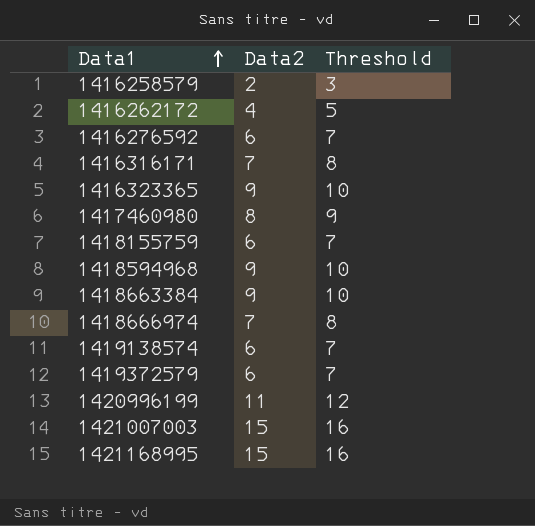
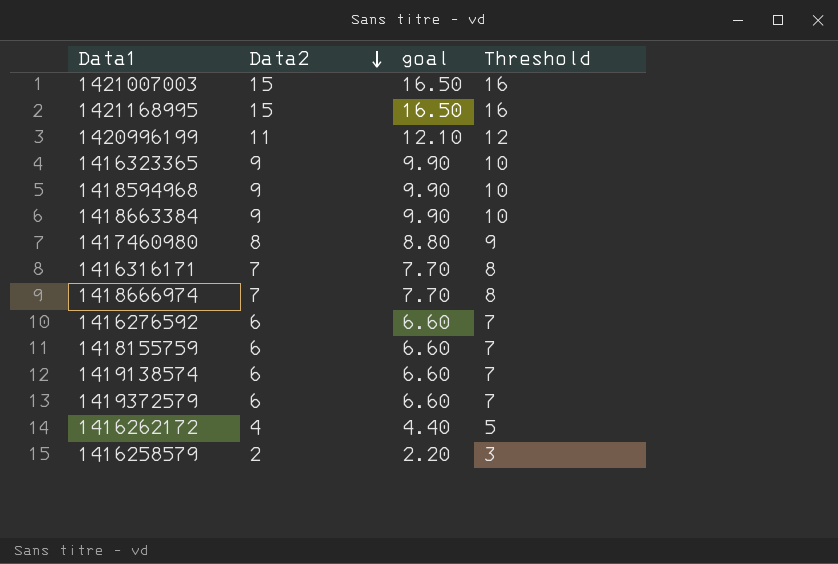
row order: Data1 ascending -> Data2 descending
column goal | formula: none -> [Data2] * 1.1

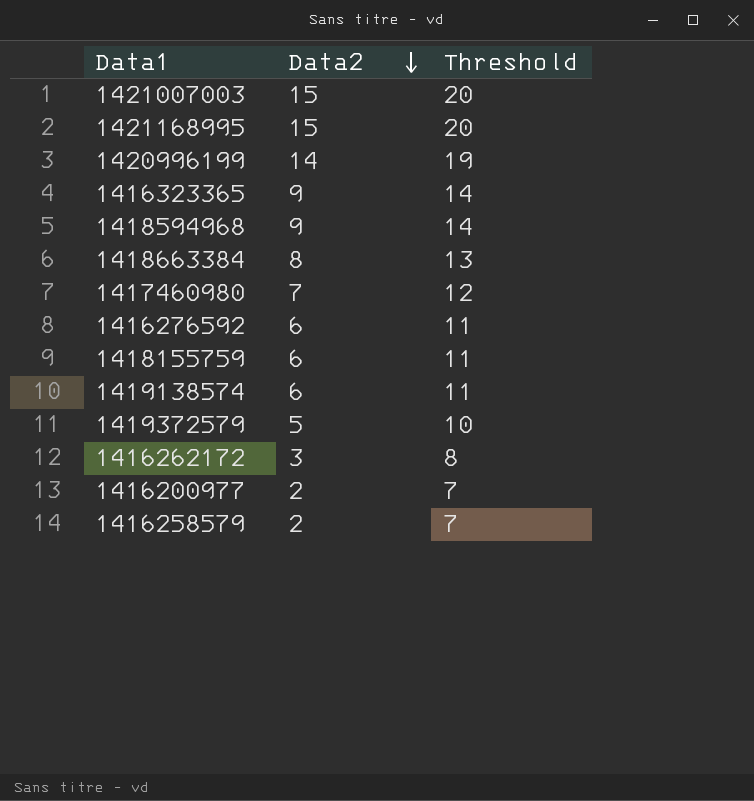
column goal | formula: [Data2] * 1.1 -> none
column Threshold | formula: [Data2] + 1 -> [Data2] + 5
row 1416316171: 7 | 7.70 | 8 -> none
row 1418666974: 7 | 7.70 | 8 -> none
1420996199 | Data2: 11 -> 14
1418663384 | Data2: 9 -> 8
1417460980 | Data2: 8 -> 7
1419372579 | Data2: 6 -> 5
1416262172 | Data2: 4 -> 3
row 1416200977: none -> 2 | 7

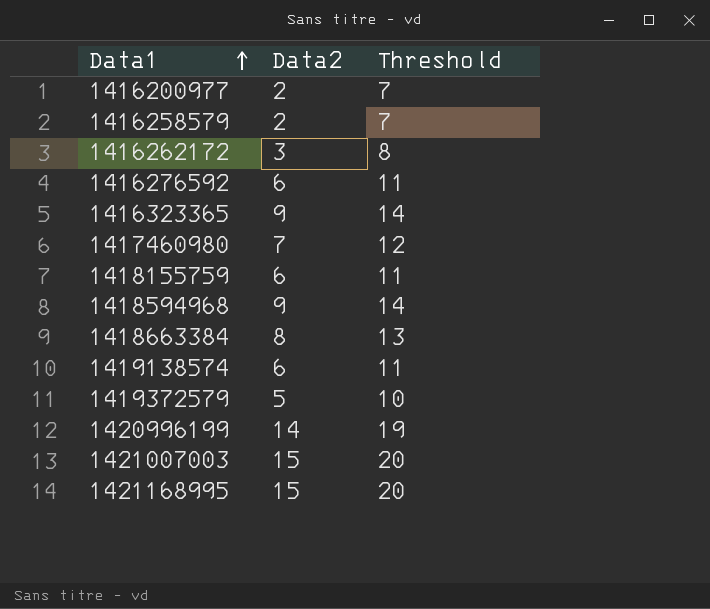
row order: Data2 descending -> Data1 ascending

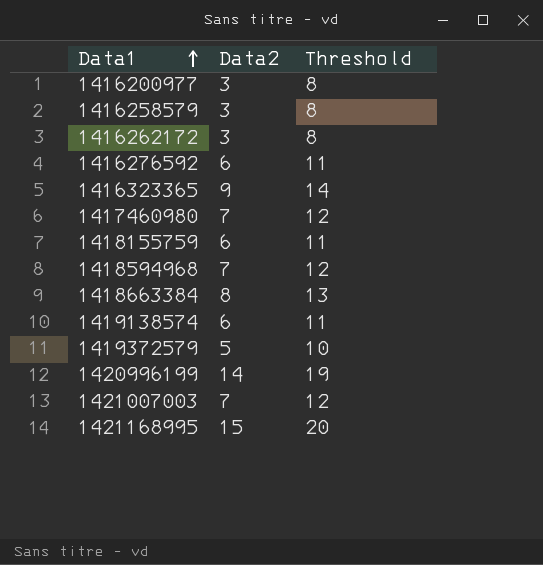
1416200977 | Data2: 2 -> 3
1416200977 | Threshold: 7 -> 8
1416258579 | Data2: 2 -> 3
1416258579 | Threshold: 7 -> 8
1418594968 | Data2: 9 -> 7
1418594968 | Threshold: 14 -> 12
1421007003 | Data2: 15 -> 7
1421007003 | Threshold: 20 -> 12

